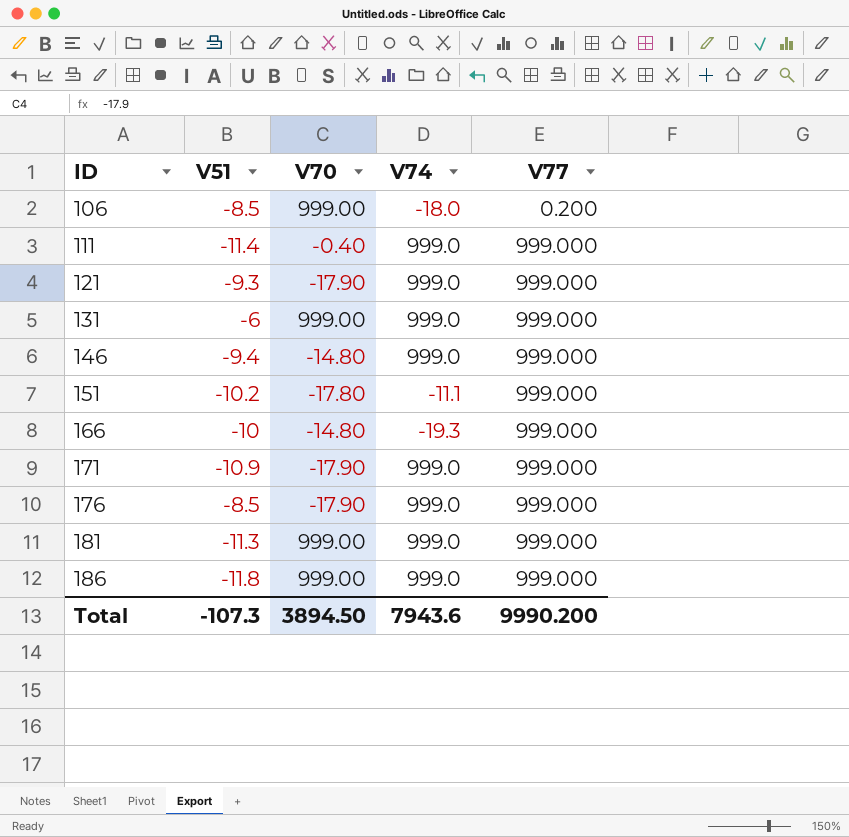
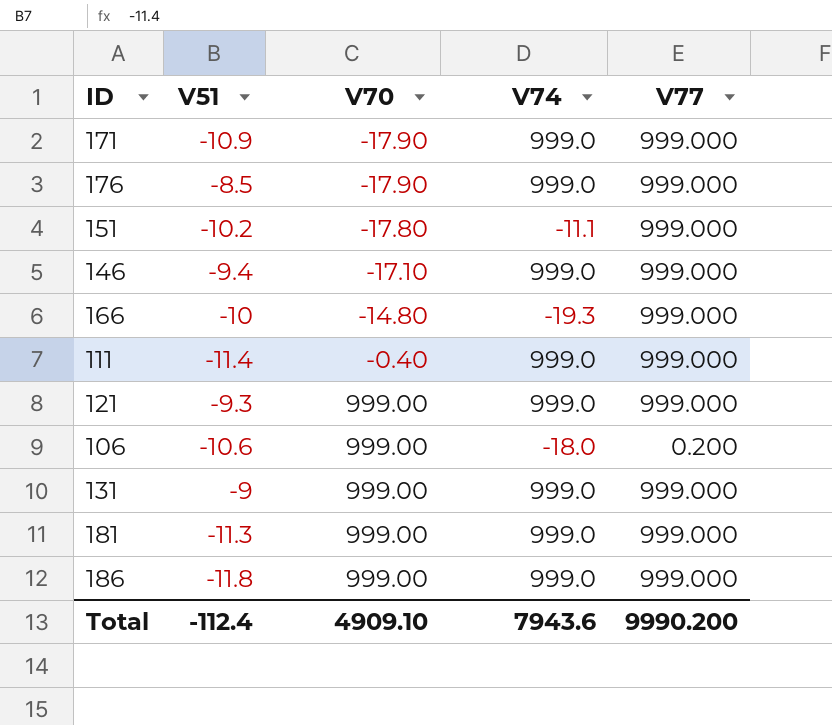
row order: ID ascending -> V70 ascending
146 | V70: -14.80 -> -17.10
121 | V70: -17.90 -> 999.00
106 | V51: -8.5 -> -10.6
131 | V51: -6 -> -9
Total | V51: -107.3 -> -112.4
Total | V70: 3894.50 -> 4909.10

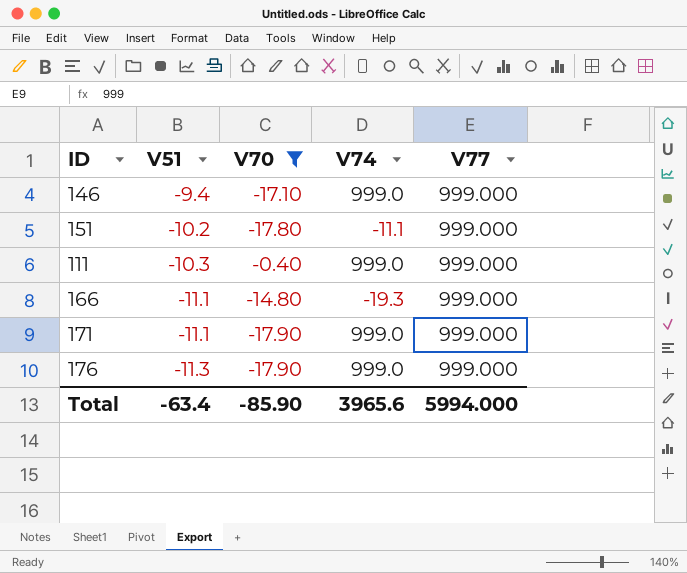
filter: none -> V70 != 999.00
row order: V70 ascending -> V51 descending
111 | V51: -11.4 -> -10.3
166 | V51: -10 -> -11.1
171 | V51: -10.9 -> -11.1
176 | V51: -8.5 -> -11.3
Total | V51: -112.4 -> -63.4
Total | V70: 4909.10 -> -85.90
Total | V74: 7943.6 -> 3965.6
Total | V77: 9990.200 -> 5994.000

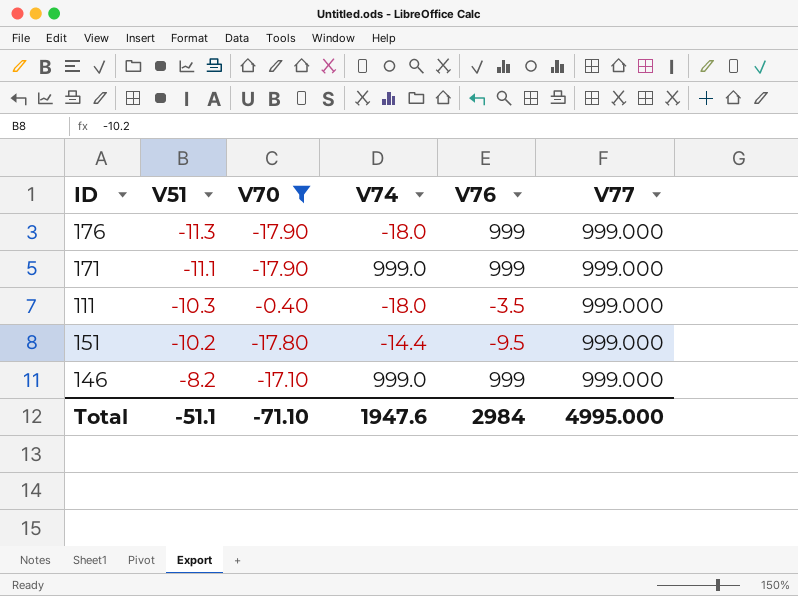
row order: V51 descending -> V51 ascending
column V76 | position: none -> 5
row 166: -11.1 | -14.80 | -19.3 | 999.000 -> none
176 | V74: 999.0 -> -18.0
111 | V74: 999.0 -> -18.0
151 | V74: -11.1 -> -14.4
146 | V51: -9.4 -> -8.2
Total | V51: -63.4 -> -51.1
Total | V70: -85.90 -> -71.10
Total | V74: 3965.6 -> 1947.6
Total | V77: 5994.000 -> 4995.000

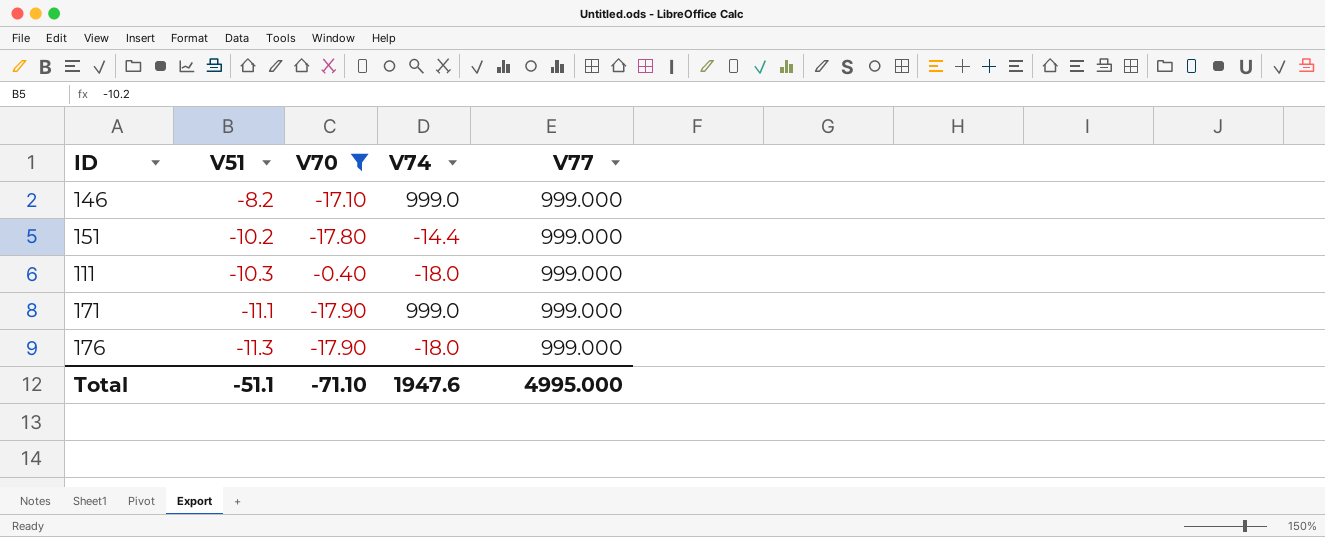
row order: V51 ascending -> V51 descending
column V76 | position: 5 -> none

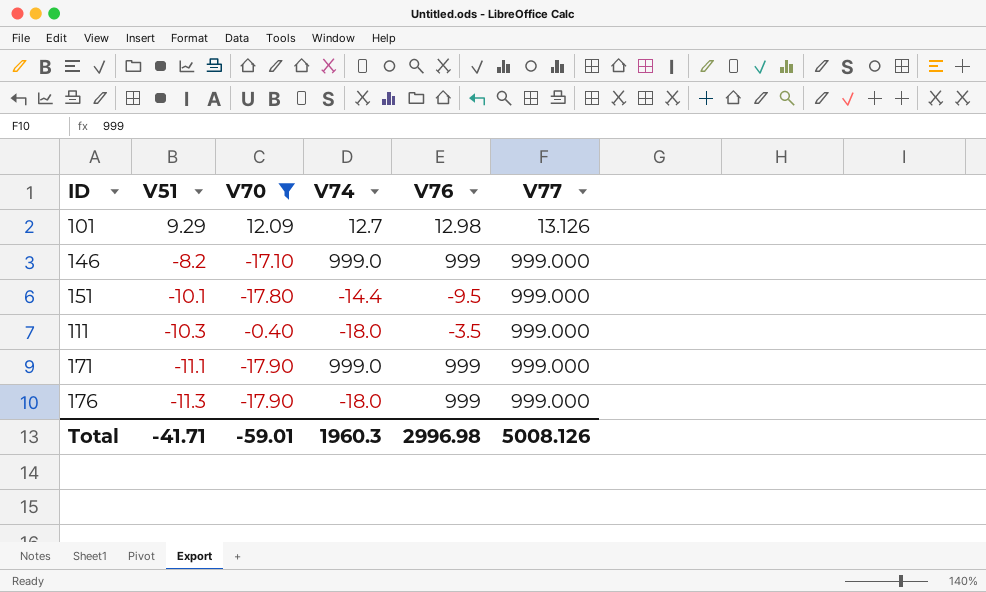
column V76 | position: none -> 5
row 101: none -> 9.29 | 12.09 | 12.7 | 12.98 | 13.126
151 | V51: -10.2 -> -10.1
Total | V51: -51.1 -> -41.71
Total | V70: -71.10 -> -59.01
Total | V74: 1947.6 -> 1960.3
Total | V77: 4995.000 -> 5008.126

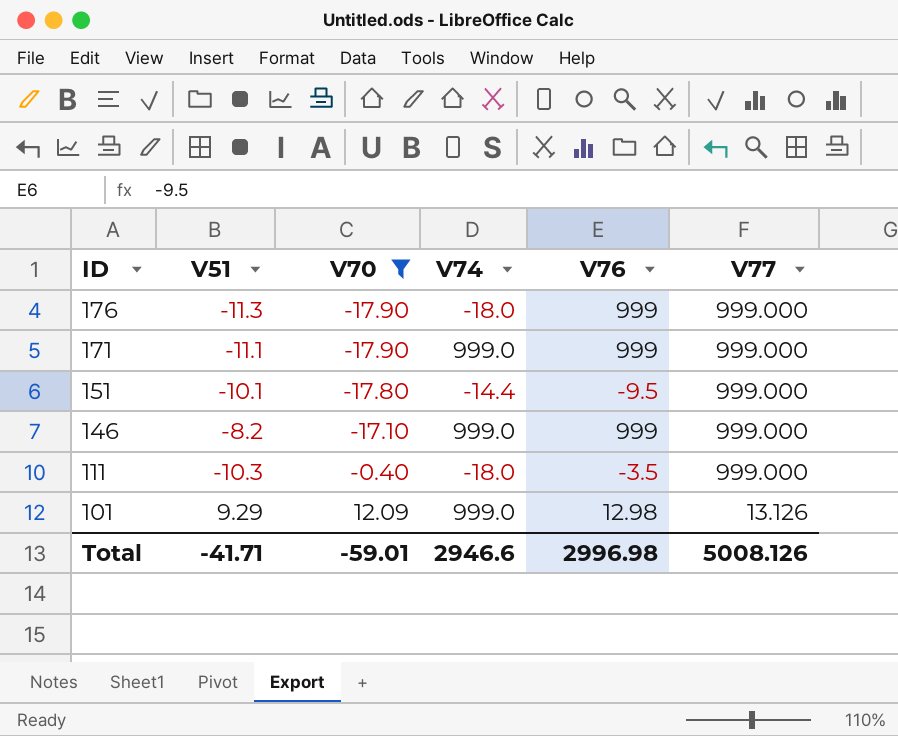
row order: V51 descending -> ID descending
101 | V74: 12.7 -> 999.0
Total | V74: 1960.3 -> 2946.6

